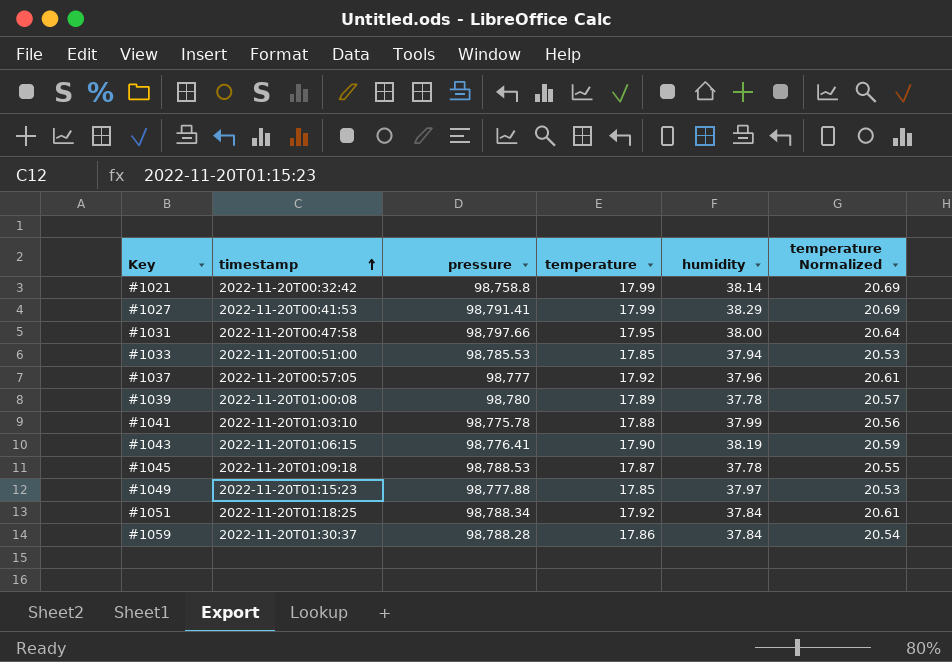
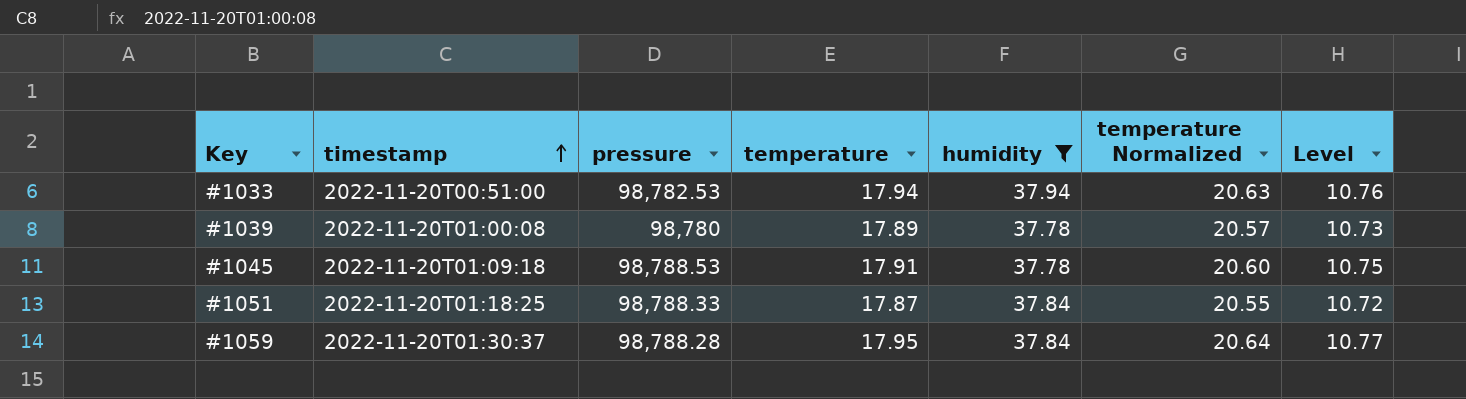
filter: none -> humidity <= 37.94
column Level | formula: none -> [temperature] * 0.6
#1033 | pressure: 98,785.53 -> 98,782.53
#1033 | temperature: 17.85 -> 17.94
#1033 | temperature Normalized: 20.53 -> 20.63
#1045 | temperature: 17.87 -> 17.91
#1045 | temperature Normalized: 20.55 -> 20.60
#1051 | pressure: 98,788.34 -> 98,788.33
#1051 | temperature: 17.92 -> 17.87
#1051 | temperature Normalized: 20.61 -> 20.55
#1059 | temperature: 17.86 -> 17.95
#1059 | temperature Normalized: 20.54 -> 20.64

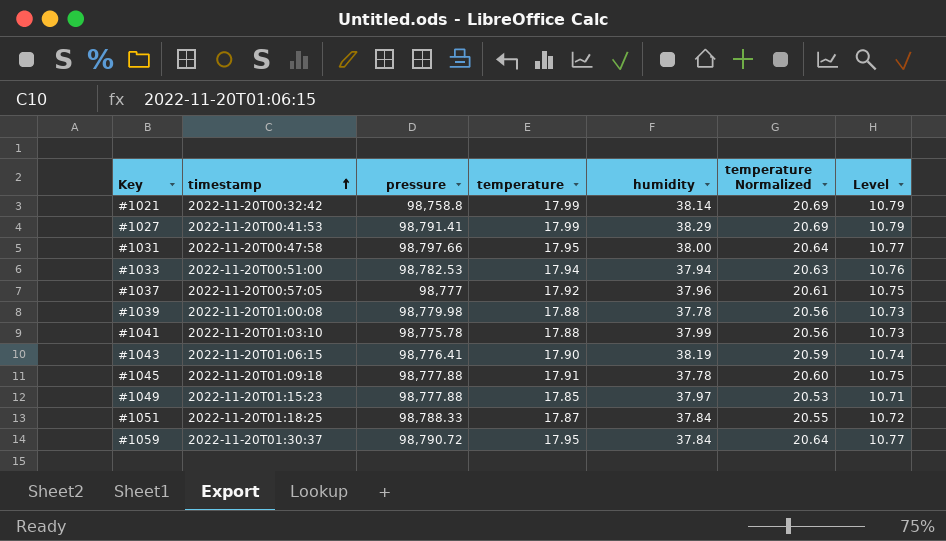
filter: humidity <= 37.94 -> none
#1039 | pressure: 98,780 -> 98,779.98
#1039 | temperature: 17.89 -> 17.88
#1039 | temperature Normalized: 20.57 -> 20.56
#1045 | pressure: 98,788.53 -> 98,777.88
#1059 | pressure: 98,788.28 -> 98,790.72

